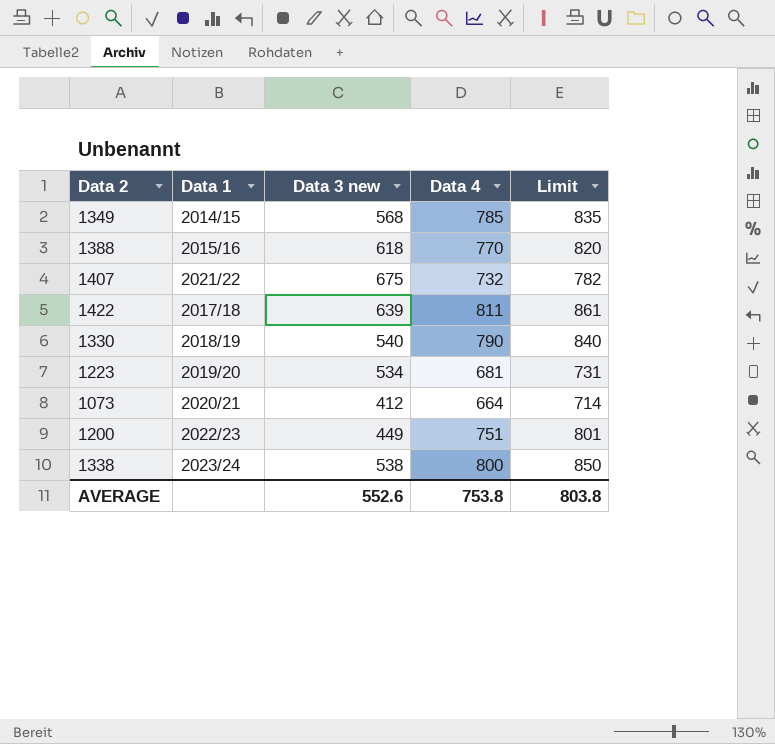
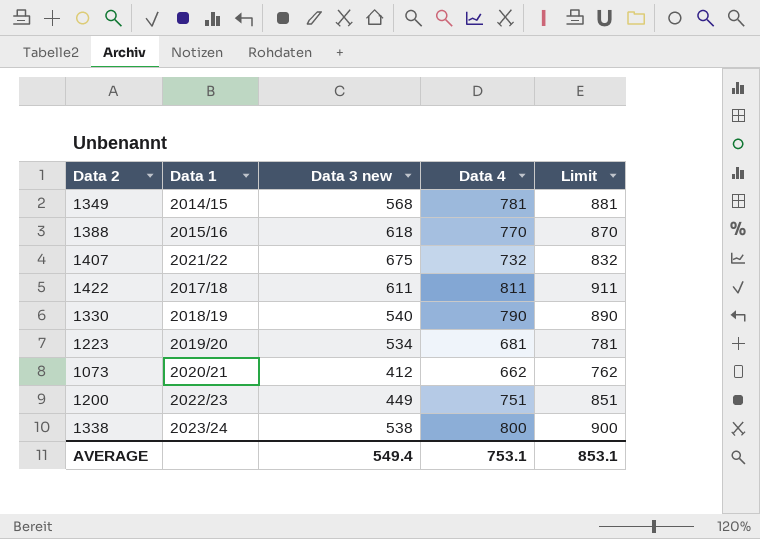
column Limit | formula: [Data 4] + 50 -> [Data 4] + 100
1349 | Data 4: 785 -> 781
1422 | Data 3 new: 639 -> 611
1073 | Data 4: 664 -> 662
AVERAGE | Data 3 new: 552.6 -> 549.4
AVERAGE | Data 4: 753.8 -> 753.1
AVERAGE | Limit: 803.8 -> 853.1

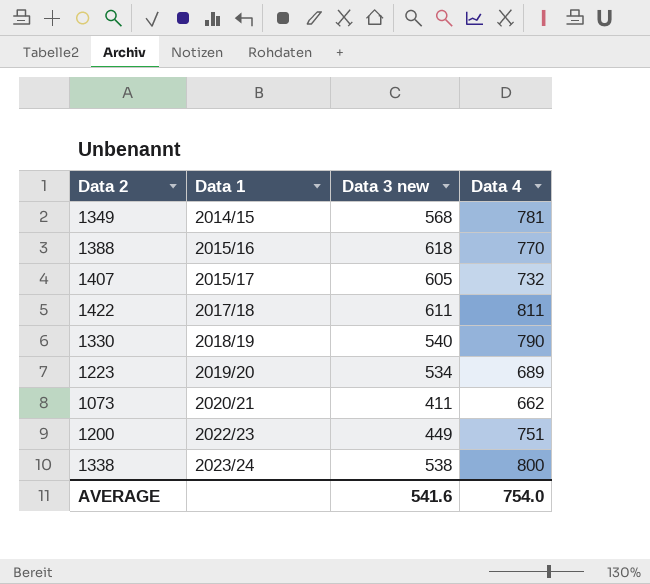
column Limit | formula: [Data 4] + 100 -> none
1407 | Data 1: 2021/22 -> 2015/17
1407 | Data 3 new: 675 -> 605
1223 | Data 4: 681 -> 689
1073 | Data 3 new: 412 -> 411
AVERAGE | Data 3 new: 549.4 -> 541.6
AVERAGE | Data 4: 753.1 -> 754.0

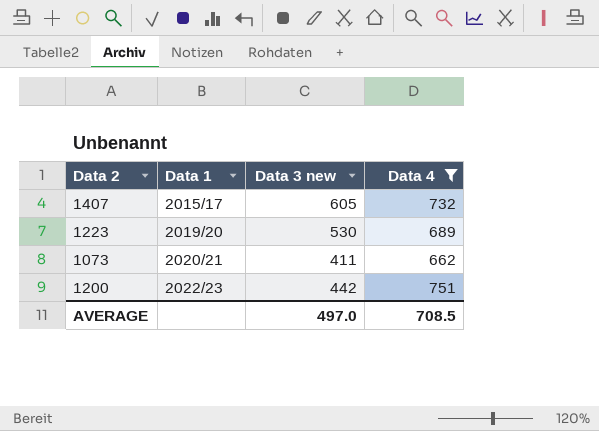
filter: none -> Data 4 <= 751
1223 | Data 3 new: 534 -> 530
1200 | Data 3 new: 449 -> 442
AVERAGE | Data 3 new: 541.6 -> 497.0
AVERAGE | Data 4: 754.0 -> 708.5

